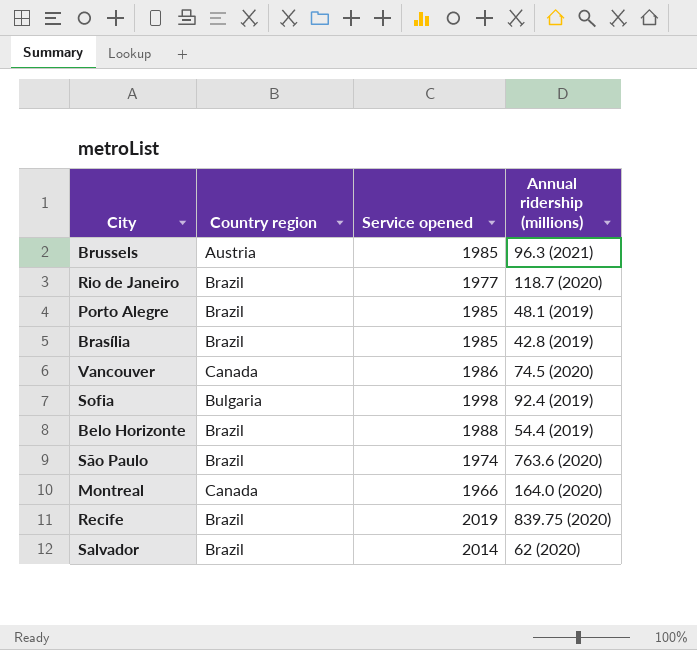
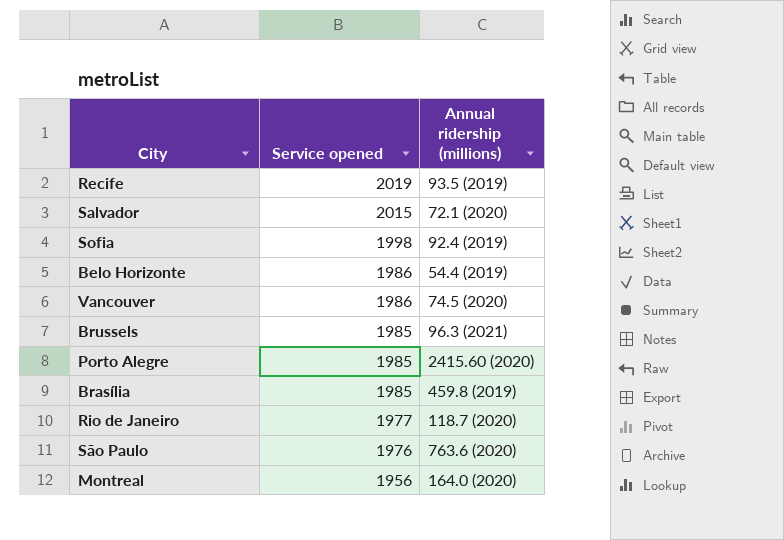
row order: none -> Service opened descending
column Country region | position: 2 -> none
Recife | Annual ridership (millions): 839.75 (2020) -> 93.5 (2019)
Salvador | Service opened: 2014 -> 2015
Salvador | Annual ridership (millions): 62 (2020) -> 72.1 (2020)
Belo Horizonte | Service opened: 1988 -> 1986
Porto Alegre | Annual ridership (millions): 48.1 (2019) -> 2415.60 (2020)
Brasília | Annual ridership (millions): 42.8 (2019) -> 459.8 (2019)
São Paulo | Service opened: 1974 -> 1976
Montreal | Service opened: 1966 -> 1956

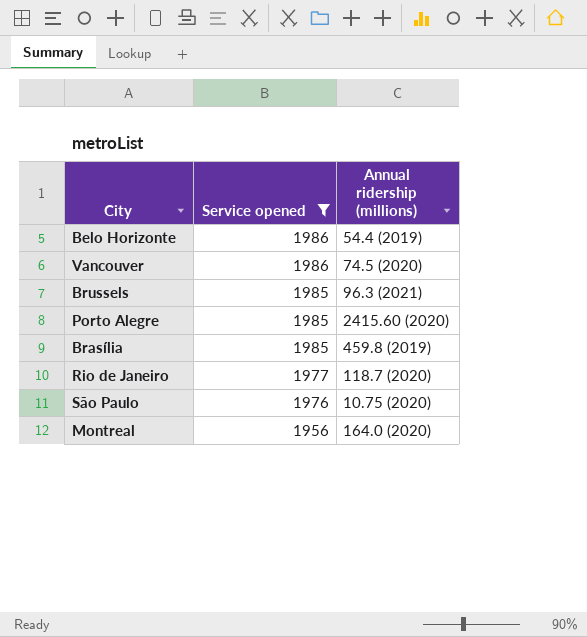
filter: none -> Service opened <= 1986
São Paulo | Annual ridership (millions): 763.6 (2020) -> 10.75 (2020)

